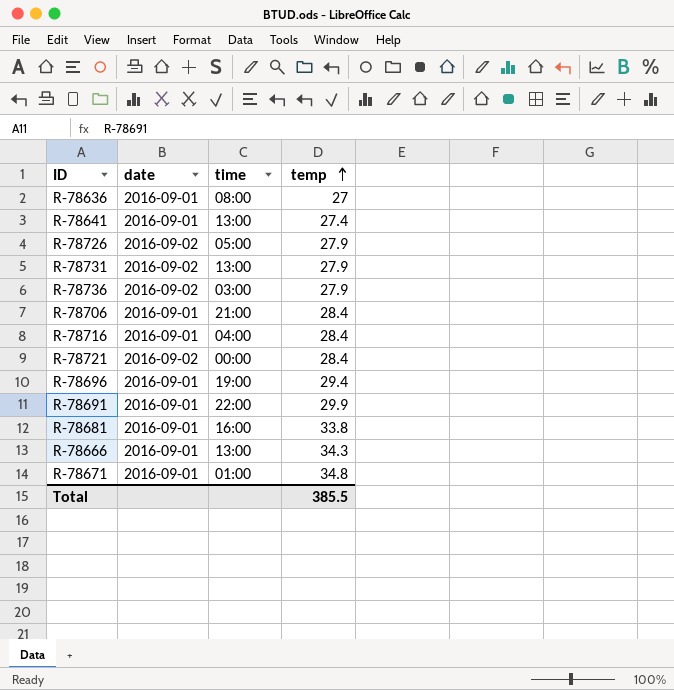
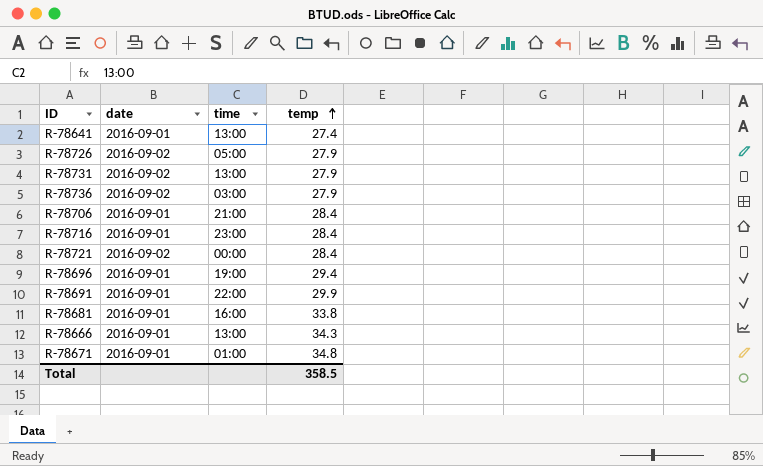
row R-78636: 2016-09-01 | 08:00 | 27 -> none
R-78716 | time: 04:00 -> 23:00
Total | temp: 385.5 -> 358.5

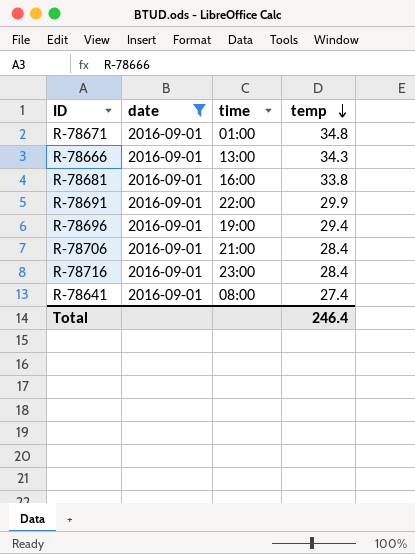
filter: none -> date = 2016-09-01
row order: temp ascending -> temp descending
R-78641 | time: 13:00 -> 08:00
Total | temp: 358.5 -> 246.4

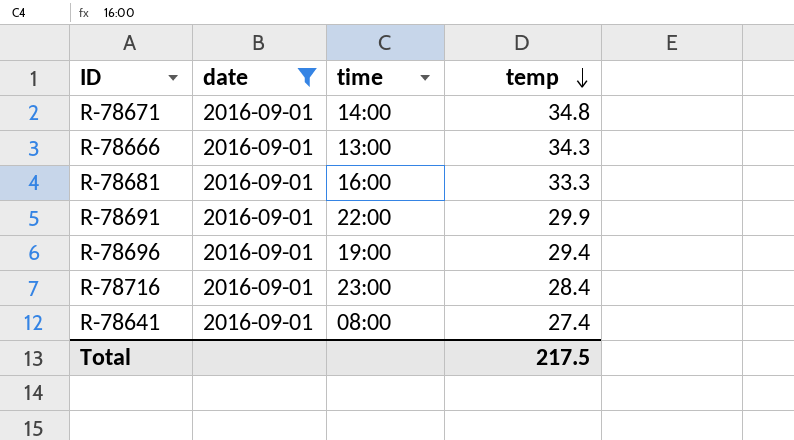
row R-78706: 2016-09-01 | 21:00 | 28.4 -> none
R-78671 | time: 01:00 -> 14:00
R-78681 | temp: 33.8 -> 33.3
Total | temp: 246.4 -> 217.5

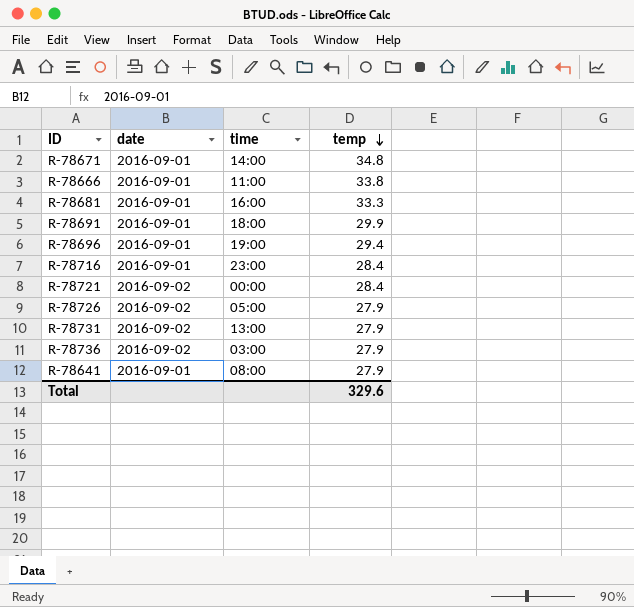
filter: date = 2016-09-01 -> none
R-78666 | time: 13:00 -> 11:00
R-78666 | temp: 34.3 -> 33.8
R-78691 | time: 22:00 -> 18:00
R-78641 | temp: 27.4 -> 27.9
Total | temp: 217.5 -> 329.6

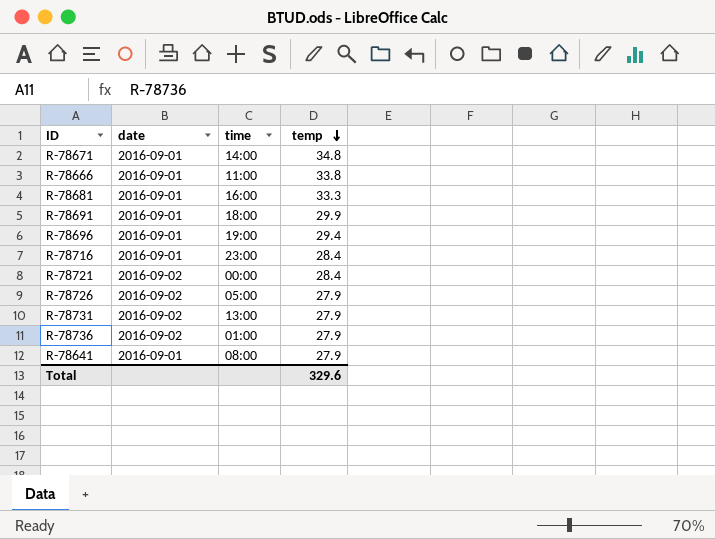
R-78736 | time: 03:00 -> 01:00

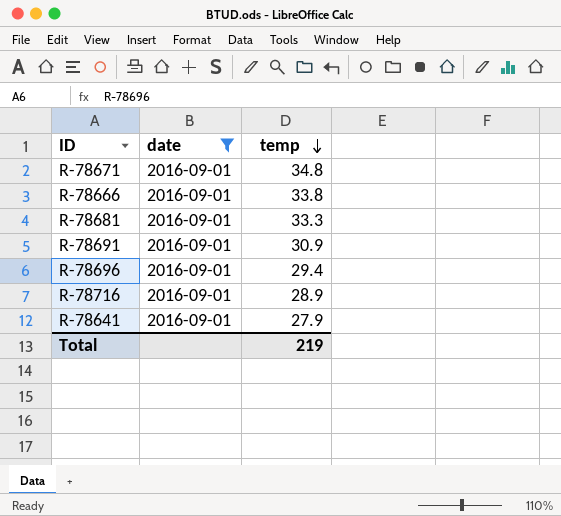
filter: none -> date = 2016-09-01
column time | position: 3 -> none
R-78691 | temp: 29.9 -> 30.9
R-78716 | temp: 28.4 -> 28.9
Total | temp: 329.6 -> 219

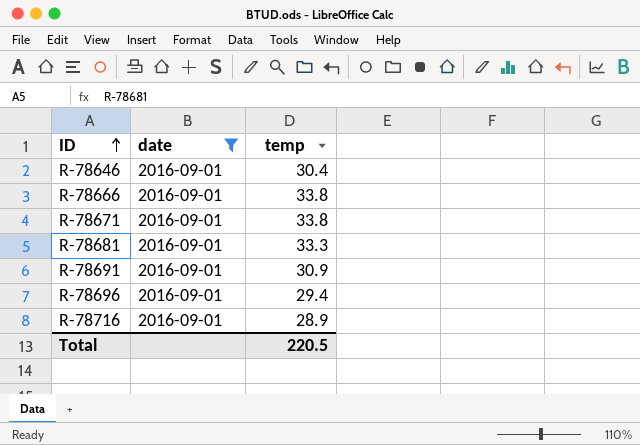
row order: temp descending -> ID ascending
row R-78641: 2016-09-01 | 27.9 -> none
row R-78646: none -> 2016-09-01 | 30.4
R-78671 | temp: 34.8 -> 33.8
Total | temp: 219 -> 220.5

